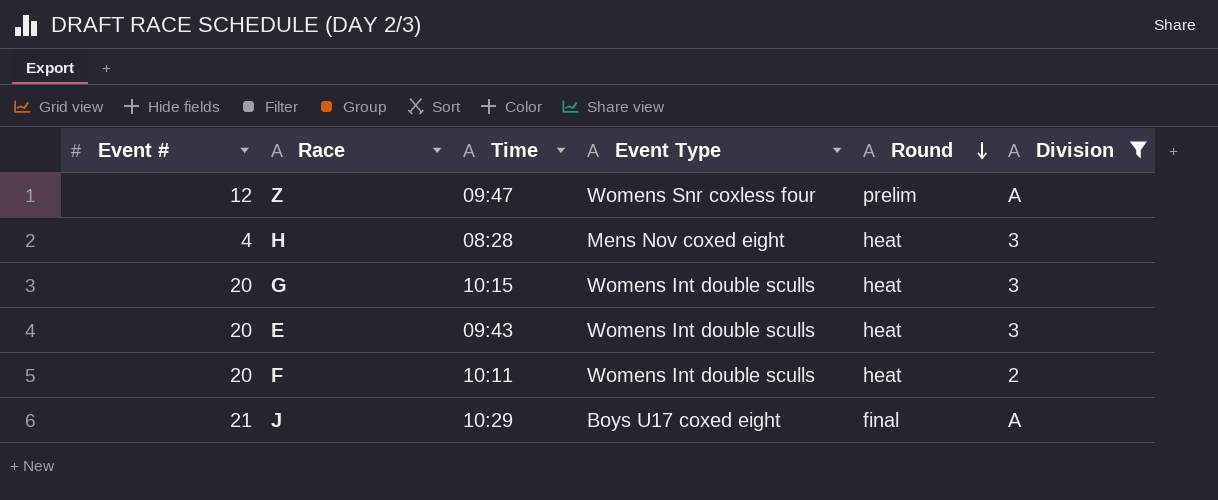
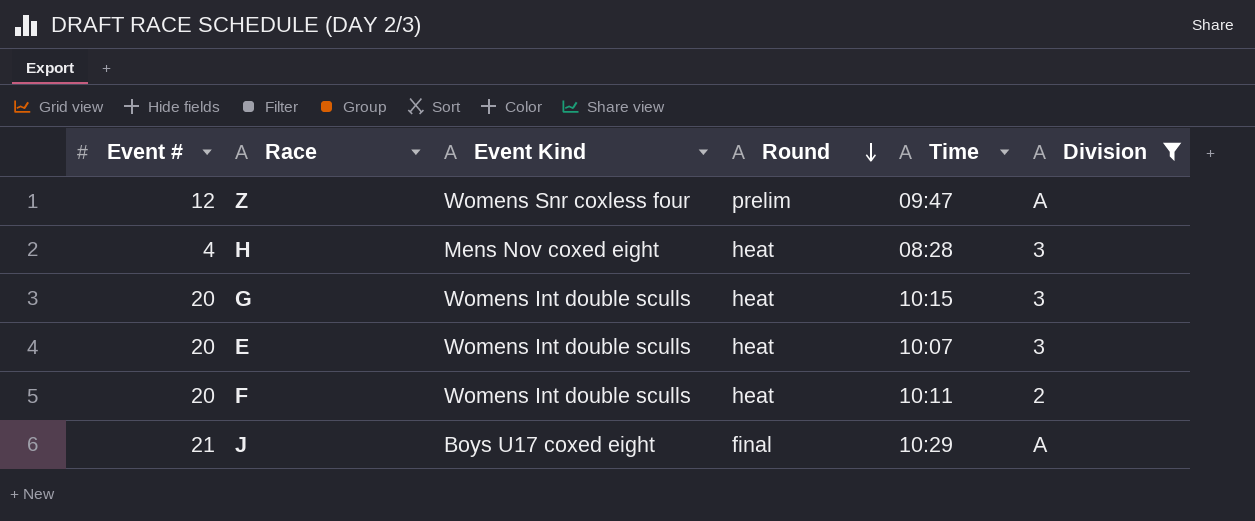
column name: Event Type -> Event Kind
column Time | position: 3 -> 5
E | Time: 09:43 -> 10:07

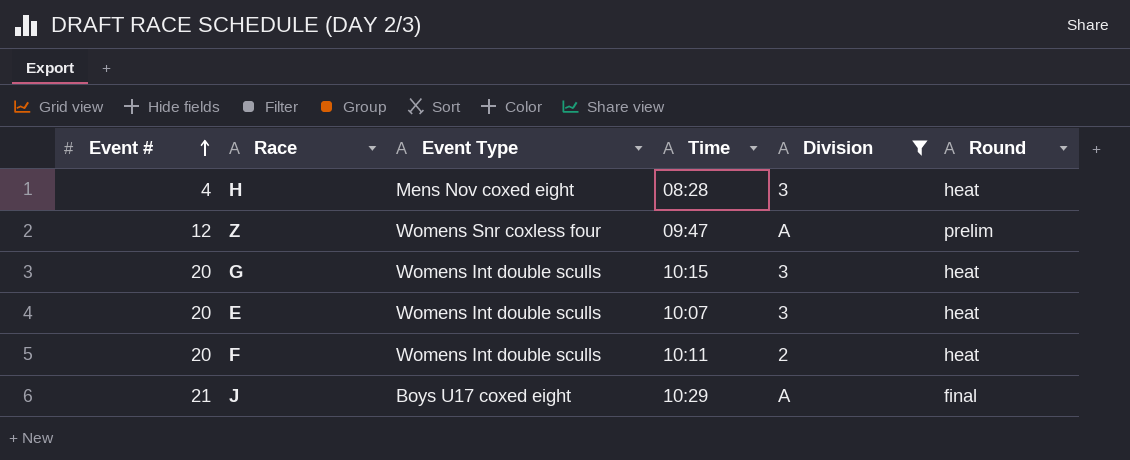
row order: Round descending -> Event # ascending
column name: Event Kind -> Event Type
column Round | position: 4 -> 6

